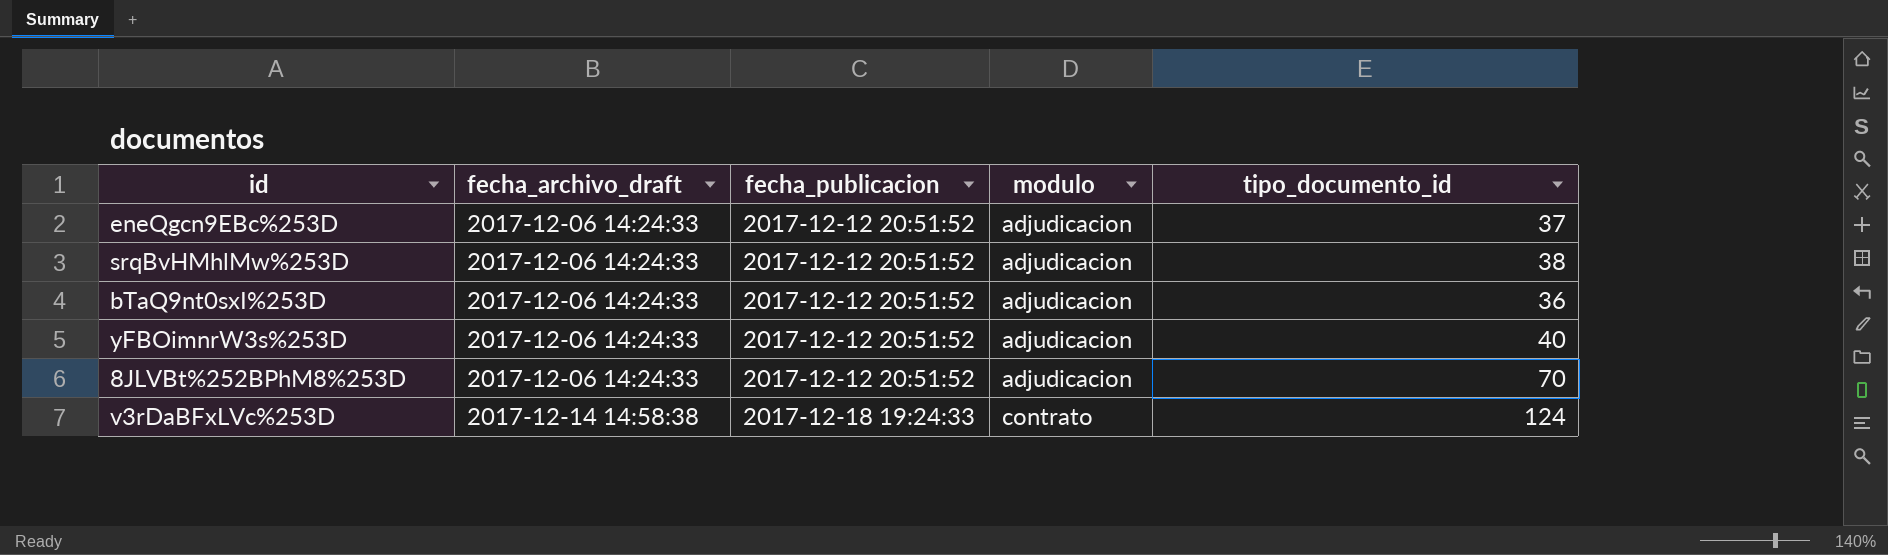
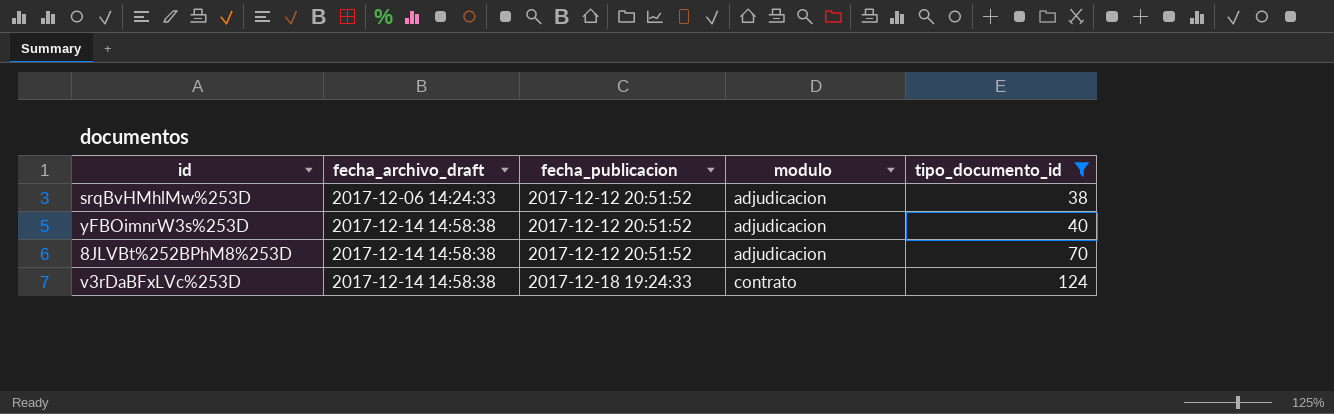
filter: none -> tipo_documento_id >= 38
yFBOimnrW3s%253D | fecha_archivo_draft: 2017-12-06 14:24:33 -> 2017-12-14 14:58:38
8JLVBt%252BPhM8%253D | fecha_archivo_draft: 2017-12-06 14:24:33 -> 2017-12-14 14:58:38

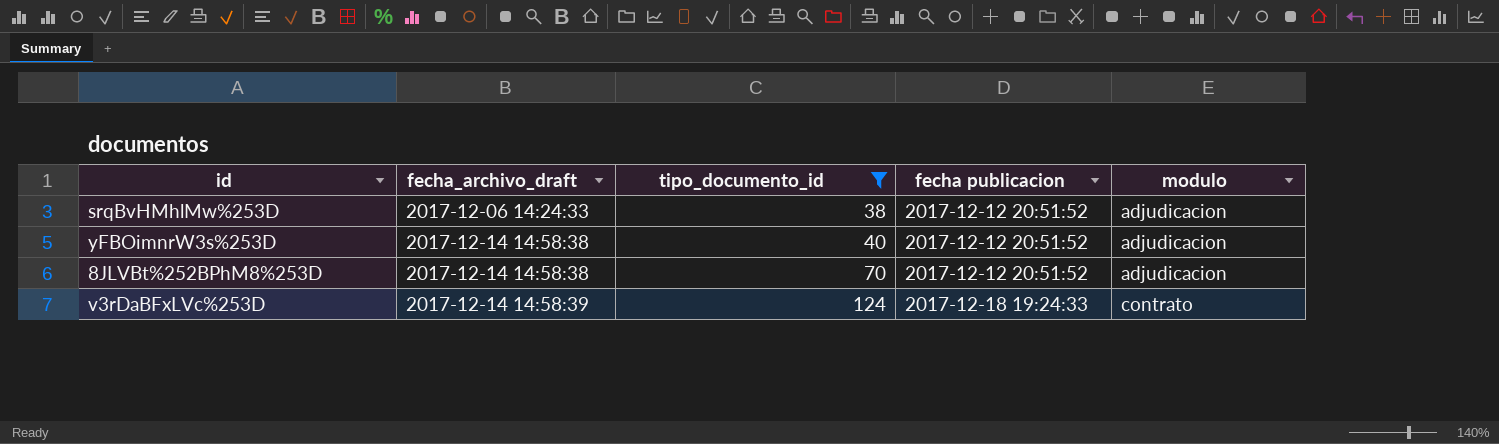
column tipo_documento_id | position: 5 -> 3
column name: fecha_publicacion -> fecha publicacion
v3rDaBFxLVc%253D | fecha_archivo_draft: 2017-12-14 14:58:38 -> 2017-12-14 14:58:39

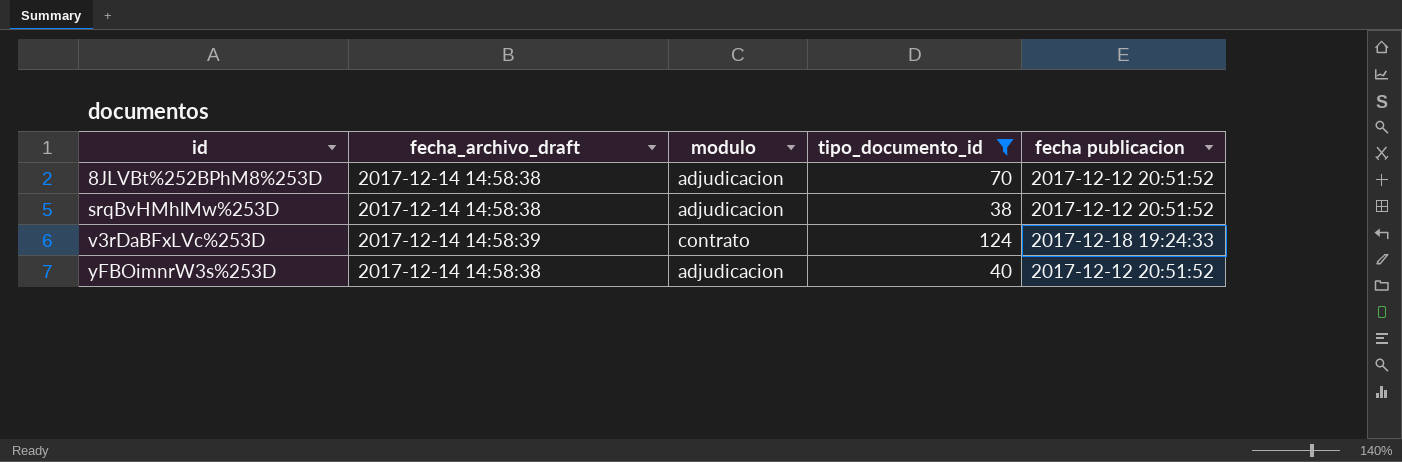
row order: fecha_archivo_draft ascending -> id ascending
column modulo | position: 5 -> 3
srqBvHMhlMw%253D | fecha_archivo_draft: 2017-12-06 14:24:33 -> 2017-12-14 14:58:38

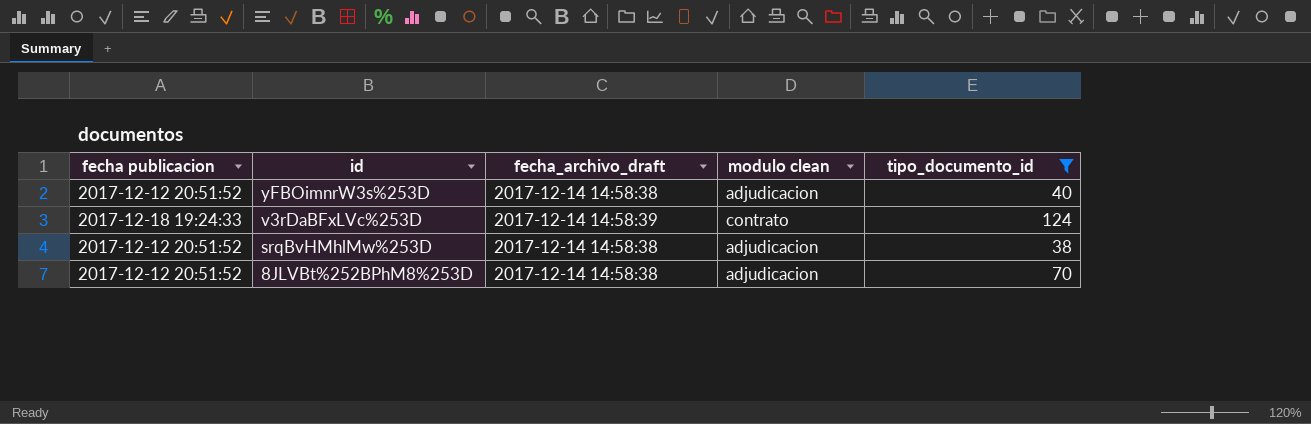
row order: id ascending -> id descending
column fecha publicacion | position: 5 -> 1
column name: modulo -> modulo clean

